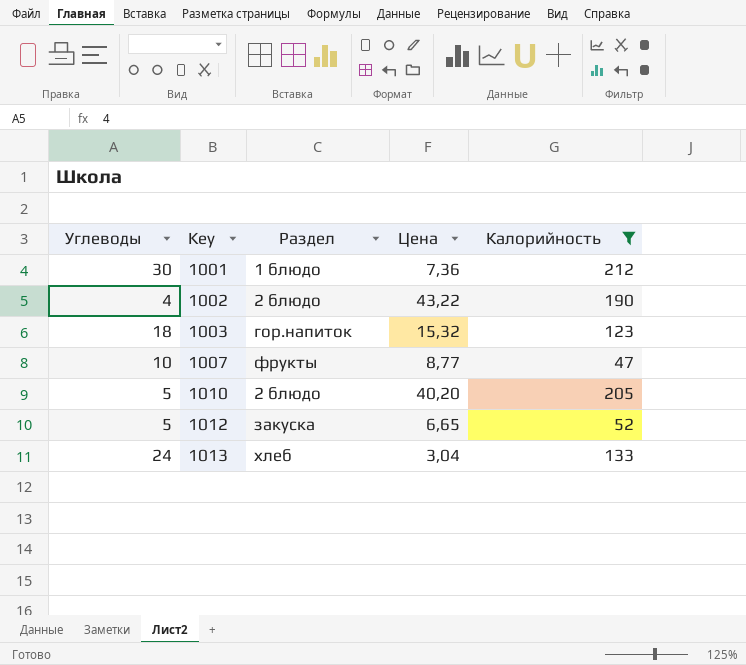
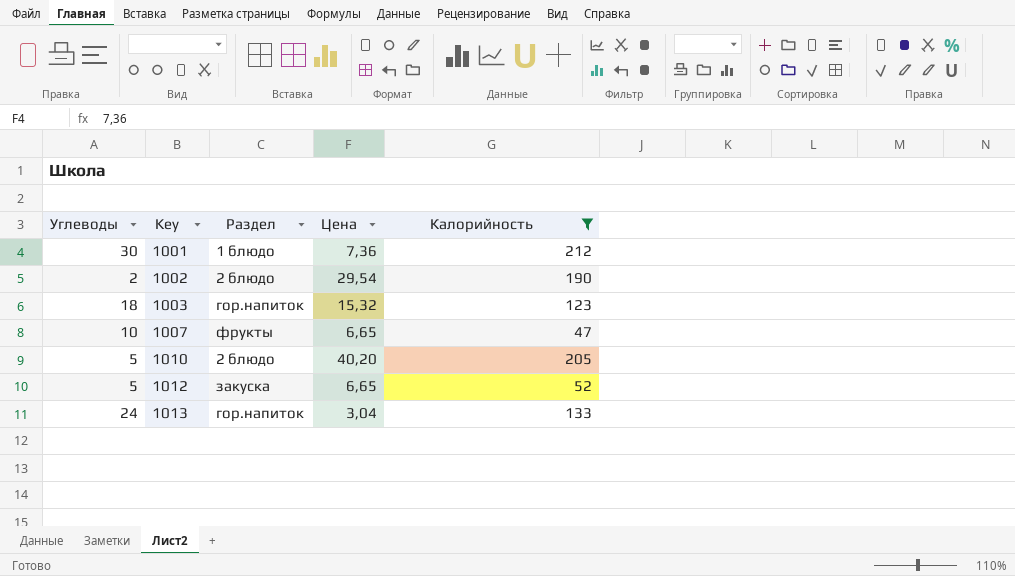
1002 | Углеводы: 4 -> 2
1002 | Цена: 43,22 -> 29,54
1007 | Цена: 8,77 -> 6,65
1013 | Раздел: хлеб -> гор.напиток

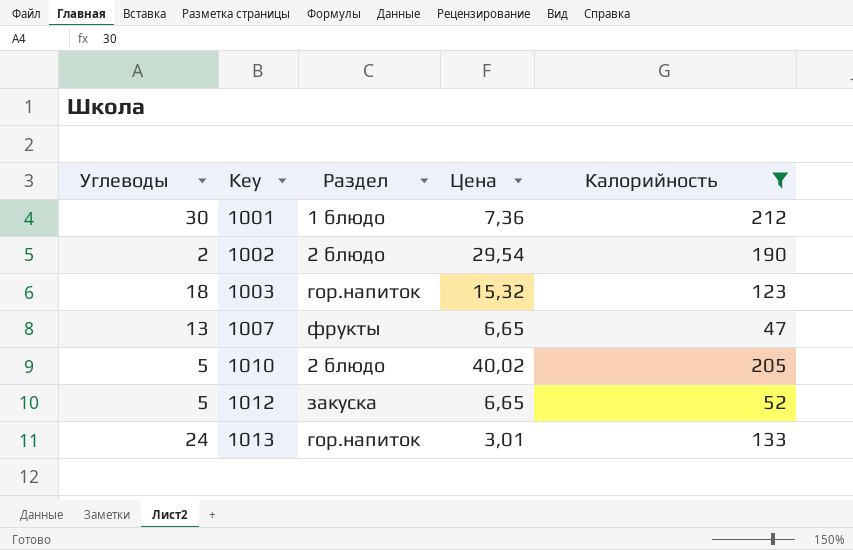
1007 | Углеводы: 10 -> 13
1010 | Цена: 40,20 -> 40,02
1013 | Цена: 3,04 -> 3,01

